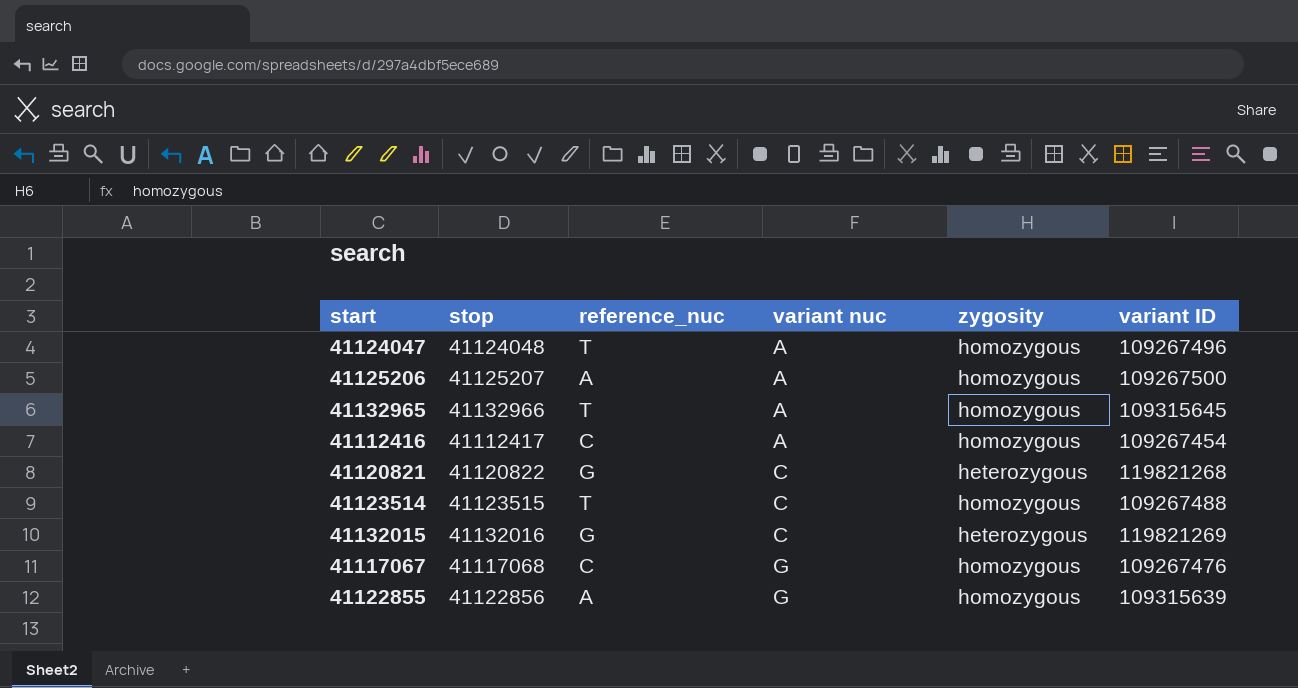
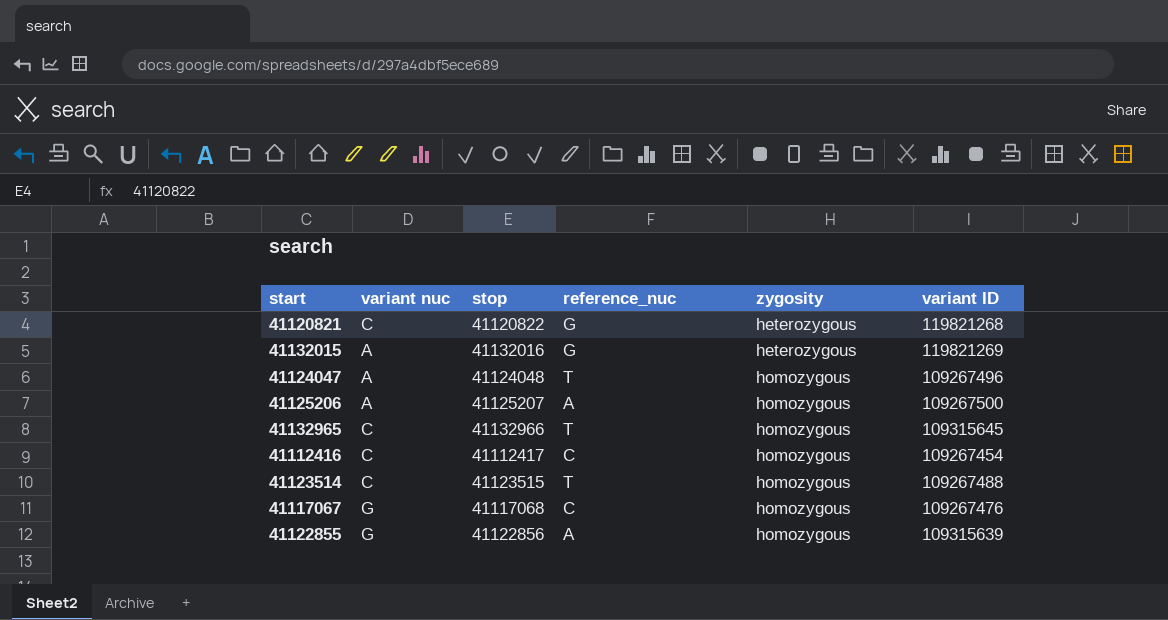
row order: variant nuc ascending -> zygosity ascending
column variant nuc | position: 4 -> 2
41132015 | variant nuc: C -> A
41132965 | variant nuc: A -> C
41112416 | variant nuc: A -> C

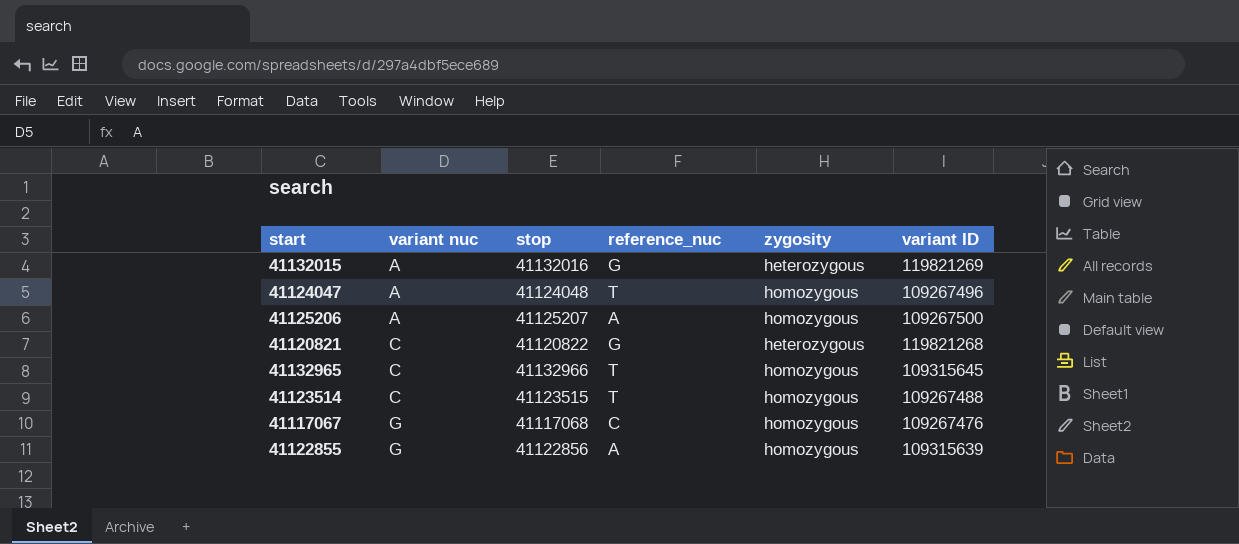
row order: zygosity ascending -> variant nuc ascending
row 41112416: C | 41112417 | C | homozygous | 109267454 -> none

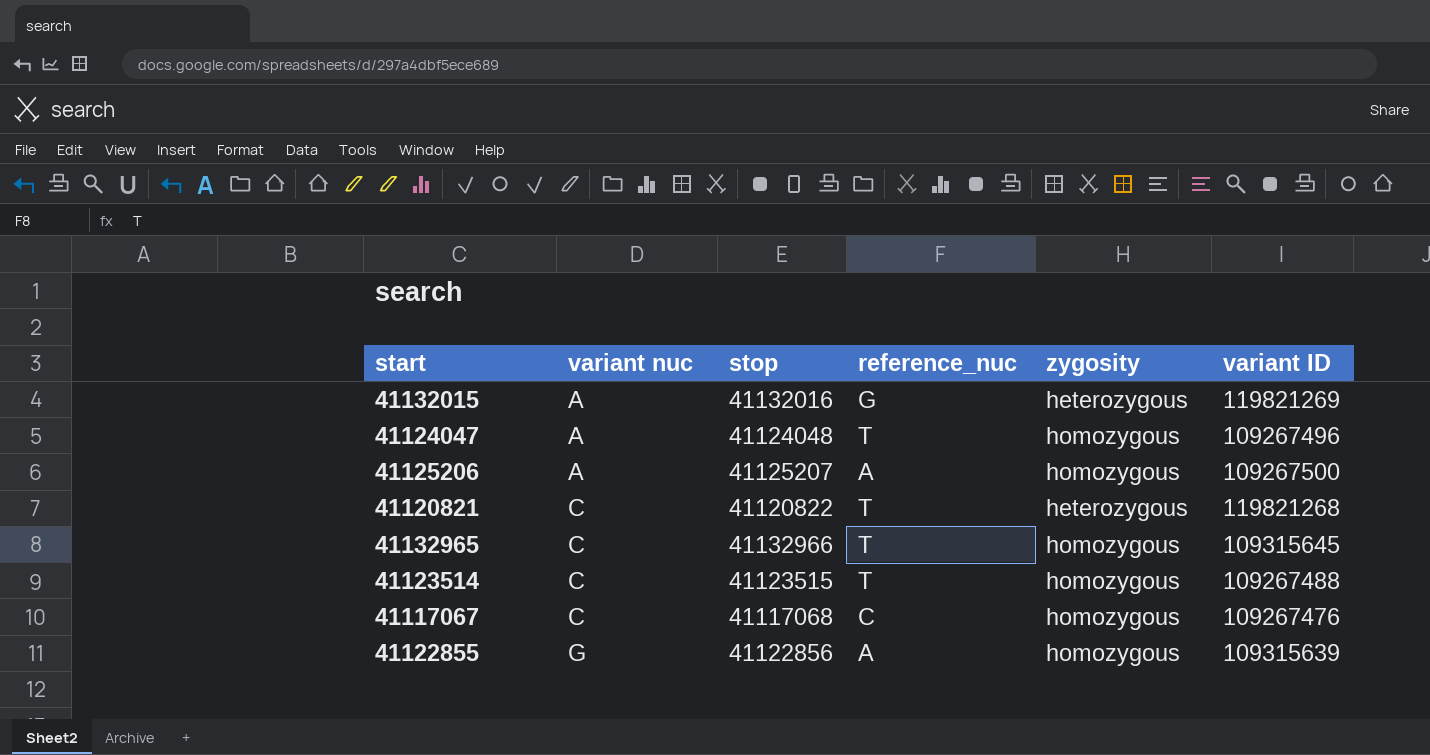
41120821 | reference_nuc: G -> T
41117067 | variant nuc: G -> C

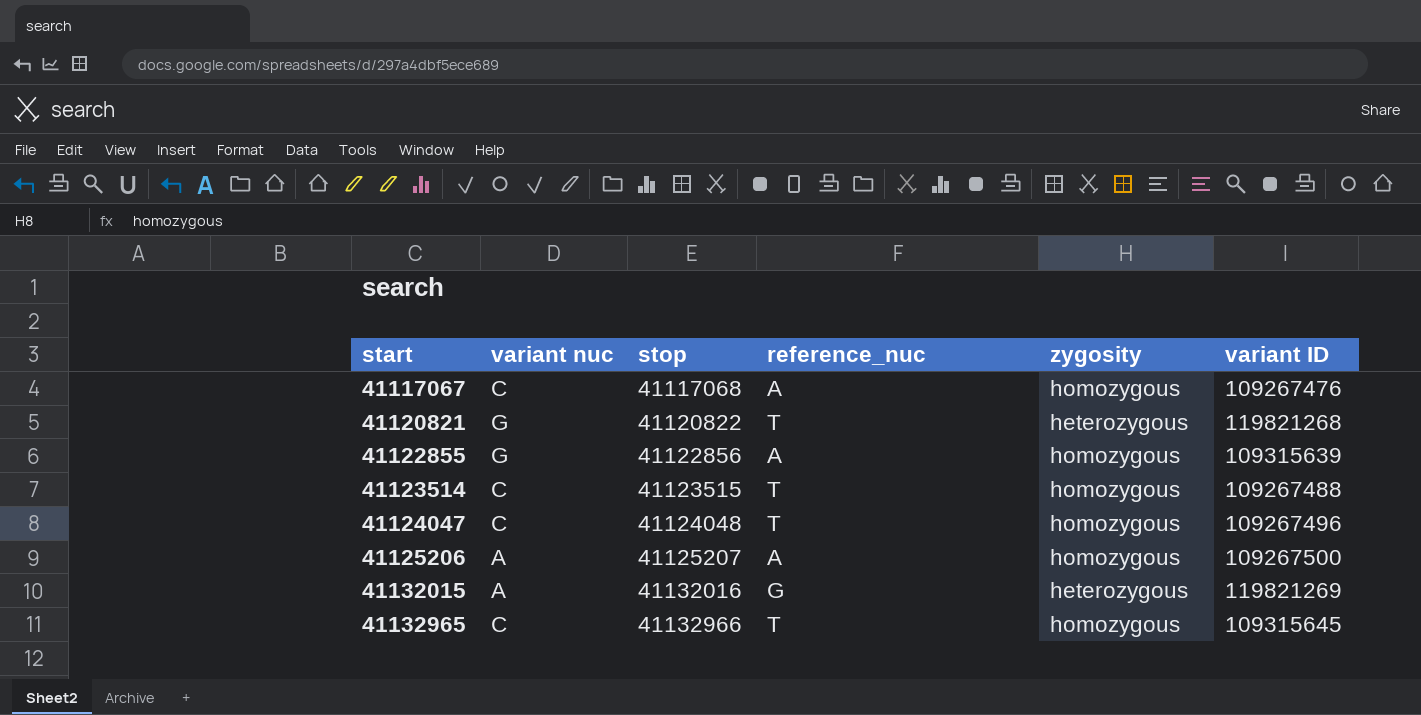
row order: variant nuc ascending -> start ascending
41117067 | reference_nuc: C -> A
41120821 | variant nuc: C -> G
41124047 | variant nuc: A -> C

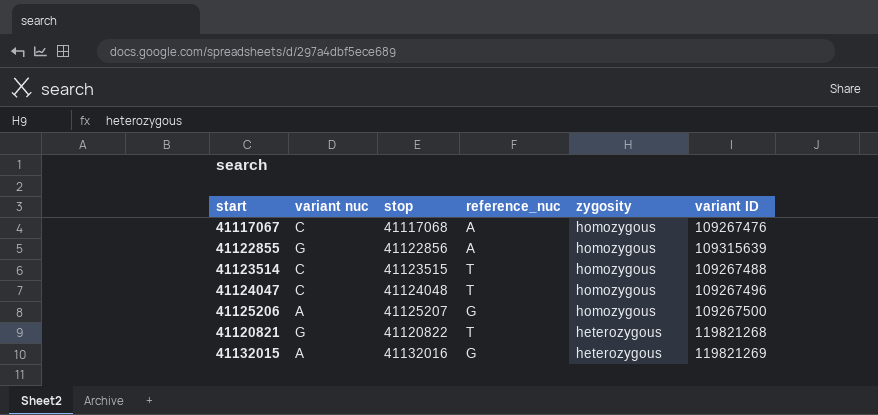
row order: start ascending -> zygosity descending
row 41132965: C | 41132966 | T | homozygous | 109315645 -> none
41125206 | reference_nuc: A -> G

